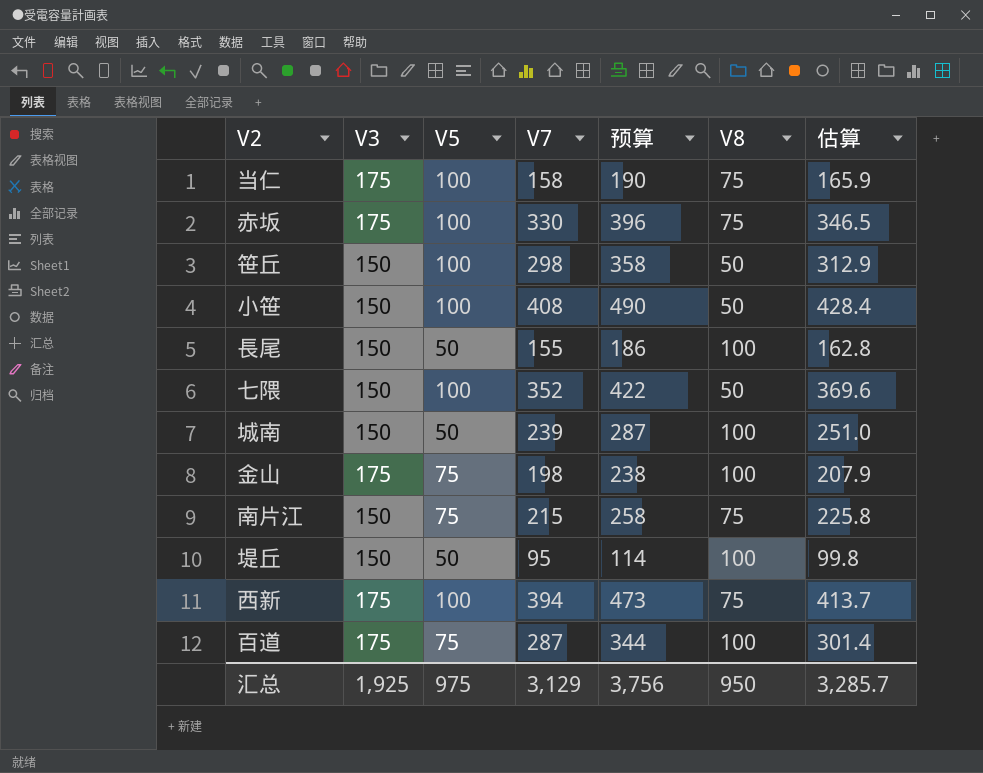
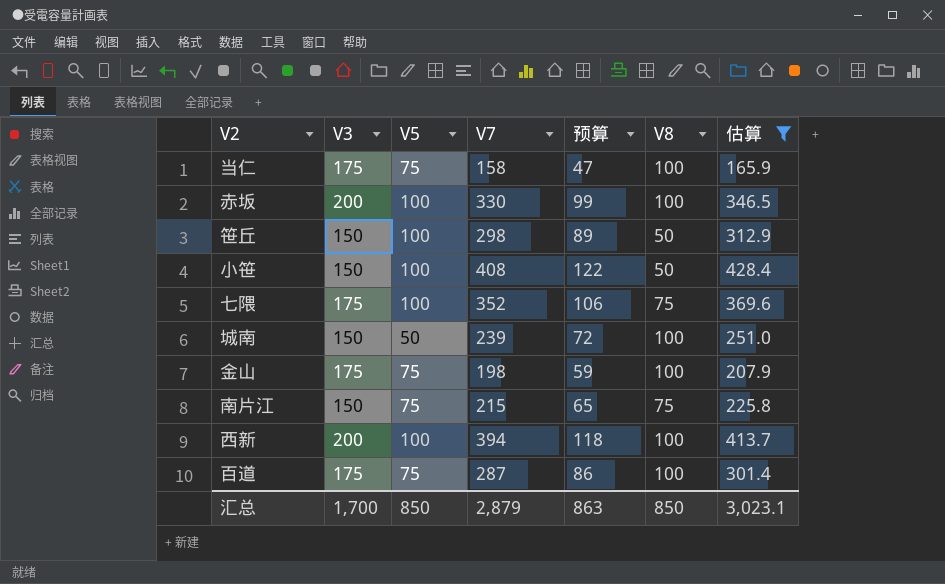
filter: none -> 估算 >= 165.9
column 预算 | formula: [V7] * 1.2 -> [V7] * 0.3
当仁 | V5: 100 -> 75
当仁 | V8: 75 -> 100
赤坂 | V3: 175 -> 200
赤坂 | V8: 75 -> 100
七隈 | V3: 150 -> 175
七隈 | V8: 50 -> 75
西新 | V3: 175 -> 200
西新 | V8: 75 -> 100
汇总 | V3: 1,925 -> 1,700
汇总 | V5: 975 -> 850
汇总 | V7: 3,129 -> 2,879
汇总 | 预算: 3,756 -> 863
汇总 | V8: 950 -> 850
汇总 | 估算: 3,285.7 -> 3,023.1

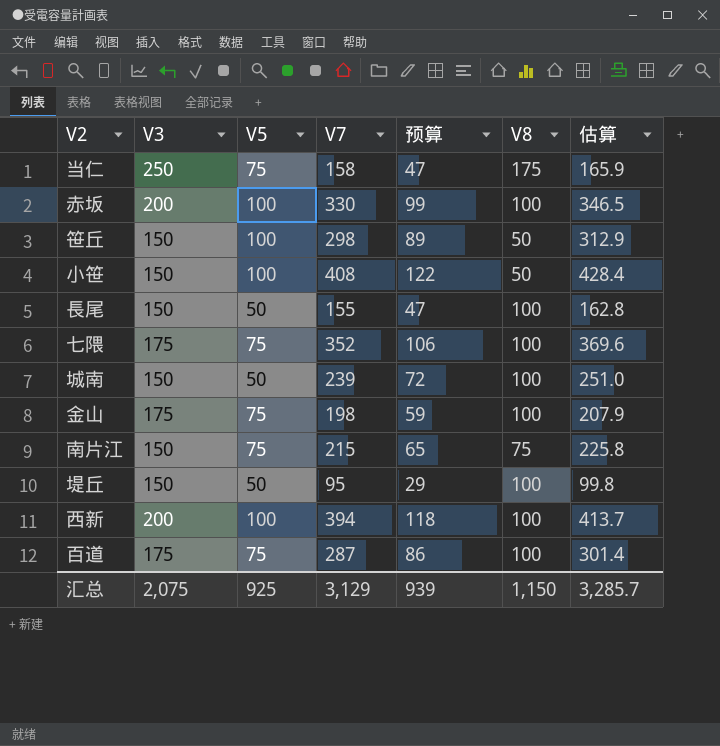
filter: 估算 >= 165.9 -> none
当仁 | V3: 175 -> 250
当仁 | V8: 100 -> 175
七隈 | V5: 100 -> 75
七隈 | V8: 75 -> 100
汇总 | V3: 1,700 -> 2,075
汇总 | V5: 850 -> 925
汇总 | V7: 2,879 -> 3,129
汇总 | 预算: 863 -> 939
汇总 | V8: 850 -> 1,150
汇总 | 估算: 3,023.1 -> 3,285.7

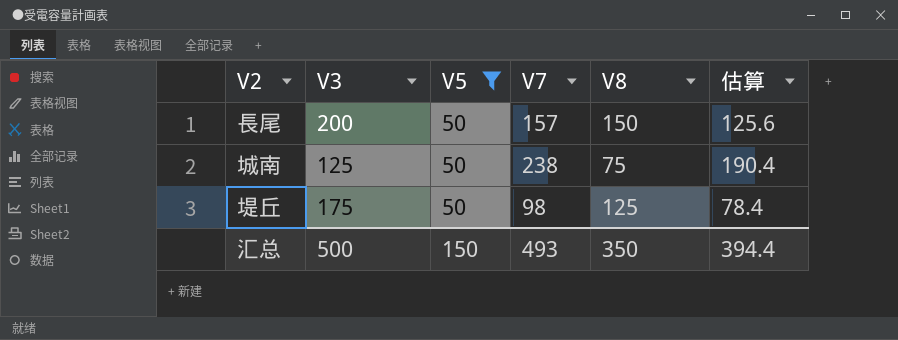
filter: none -> V5 = 50
column 预算 | formula: [V7] * 0.3 -> none
column 估算 | formula: [V7] * 1.05 -> [V7] * 0.8
長尾 | V3: 150 -> 200
長尾 | V7: 155 -> 157
長尾 | V8: 100 -> 150
城南 | V3: 150 -> 125
城南 | V7: 239 -> 238
城南 | V8: 100 -> 75
堤丘 | V3: 150 -> 175
堤丘 | V7: 95 -> 98
堤丘 | V8: 100 -> 125
汇总 | V3: 2,075 -> 500
汇总 | V5: 925 -> 150
汇总 | V7: 3,129 -> 493
汇总 | V8: 1,150 -> 350
汇总 | 估算: 3,285.7 -> 394.4

